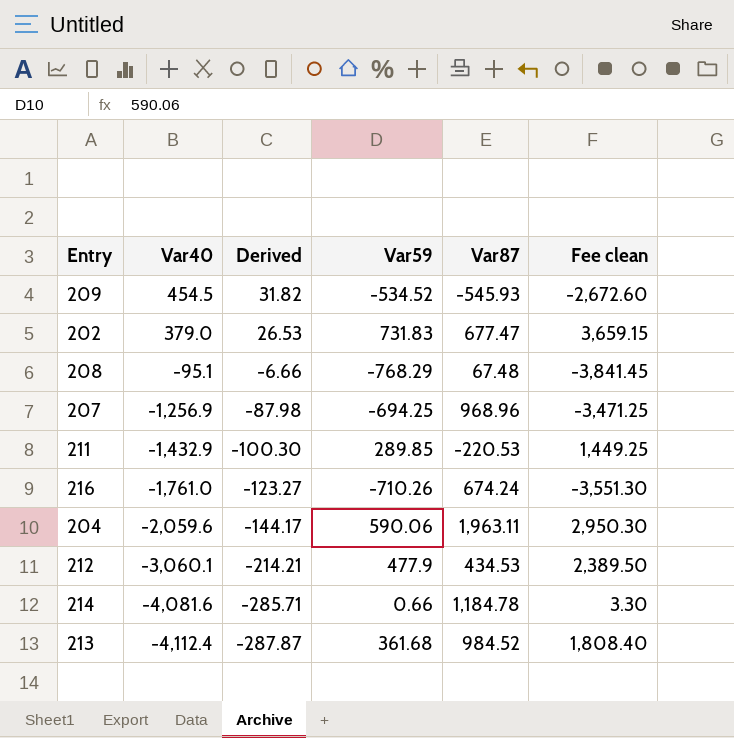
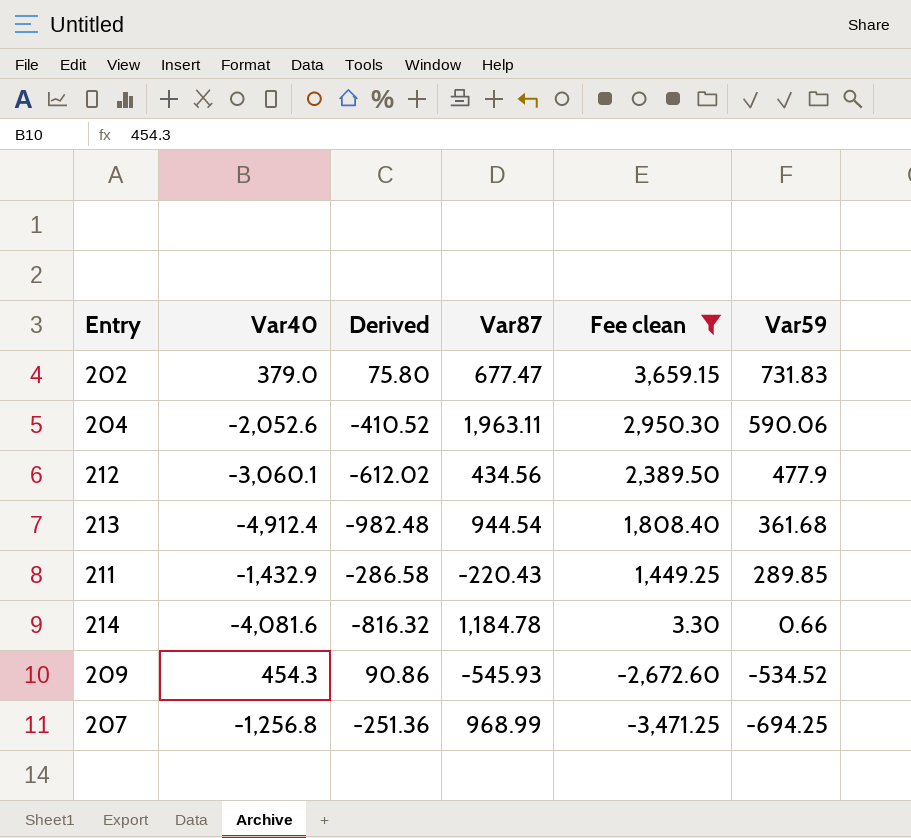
filter: none -> Fee clean >= -3,471.25
row order: Var40 descending -> Fee clean descending
column Derived | formula: [Var40] * 0.07 -> [Var40] * 0.2
column Var59 | position: 4 -> 6
204 | Var40: -2,059.6 -> -2,052.6
212 | Var87: 434.53 -> 434.56
213 | Var40: -4,112.4 -> -4,912.4
213 | Var87: 984.52 -> 944.54
211 | Var87: -220.53 -> -220.43
209 | Var40: 454.5 -> 454.3
207 | Var40: -1,256.9 -> -1,256.8
207 | Var87: 968.96 -> 968.99

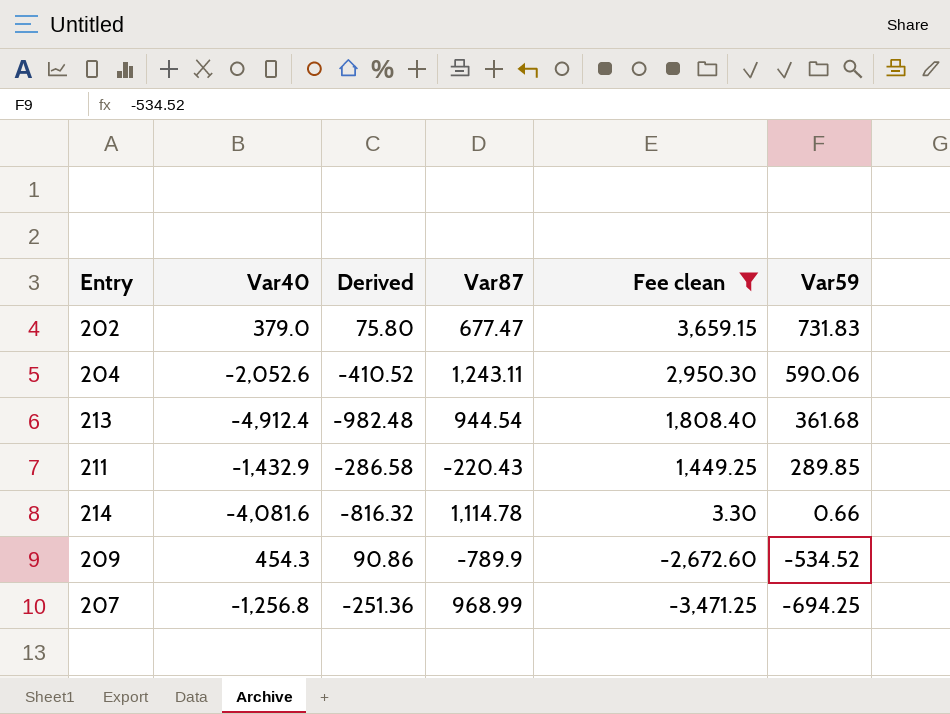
row 212: -3,060.1 | -612.02 | 434.56 | 2,389.50 | 477.9 -> none
204 | Var87: 1,963.11 -> 1,243.11
214 | Var87: 1,184.78 -> 1,114.78
209 | Var87: -545.93 -> -789.9

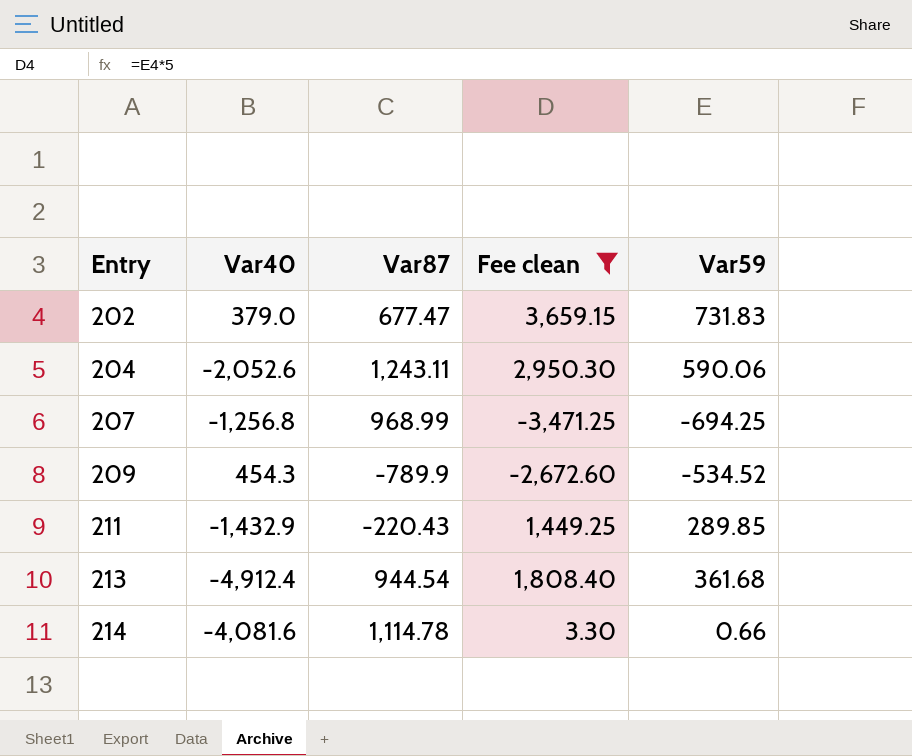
row order: Fee clean descending -> Entry ascending
column Derived | formula: [Var40] * 0.2 -> none

